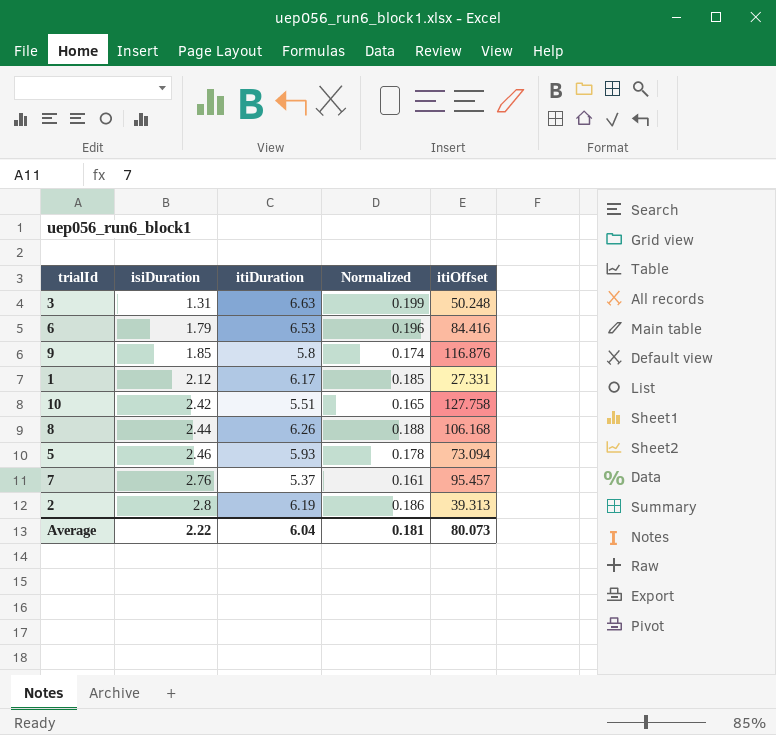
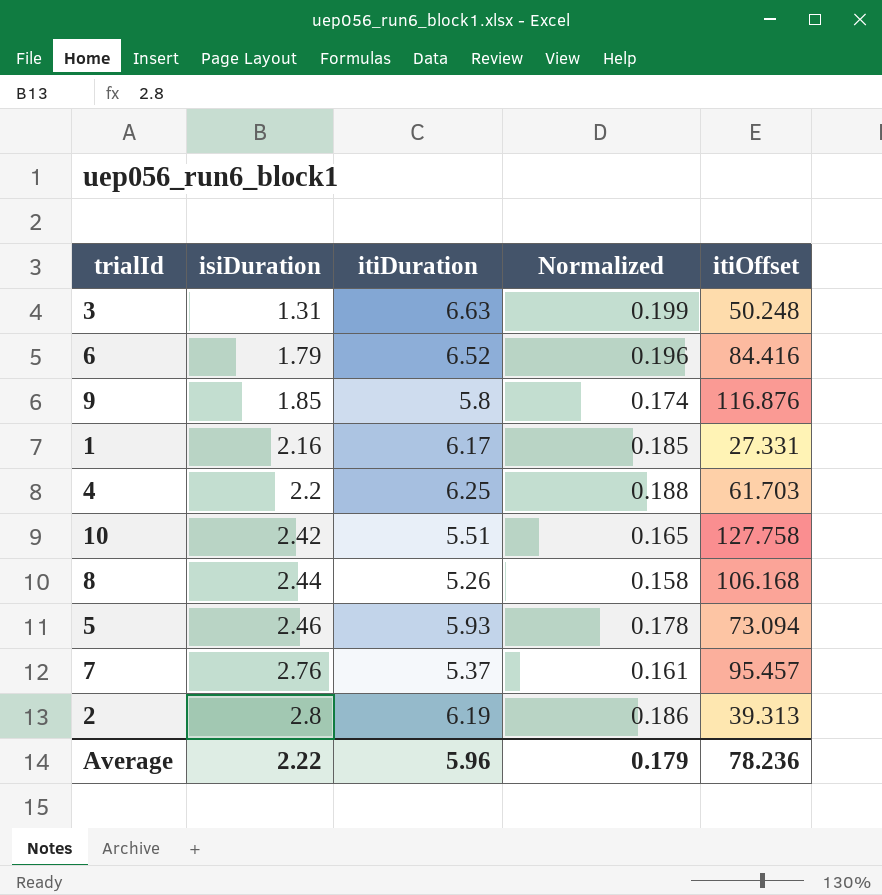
6 | itiDuration: 6.53 -> 6.52
1 | isiDuration: 2.12 -> 2.16
row 4: none -> 2.2 | 6.25 | 0.188 | 61.703
8 | itiDuration: 6.26 -> 5.26
8 | Normalized: 0.188 -> 0.158
Average | itiDuration: 6.04 -> 5.96
Average | Normalized: 0.181 -> 0.179
Average | itiOffset: 80.073 -> 78.236

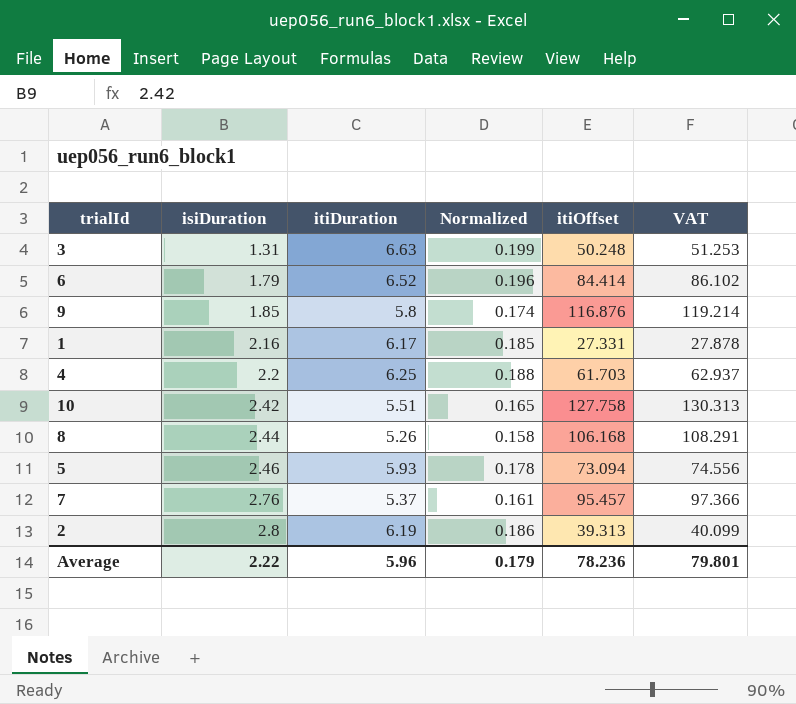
column VAT | formula: none -> [itiOffset] * 1.02
6 | itiOffset: 84.416 -> 84.414

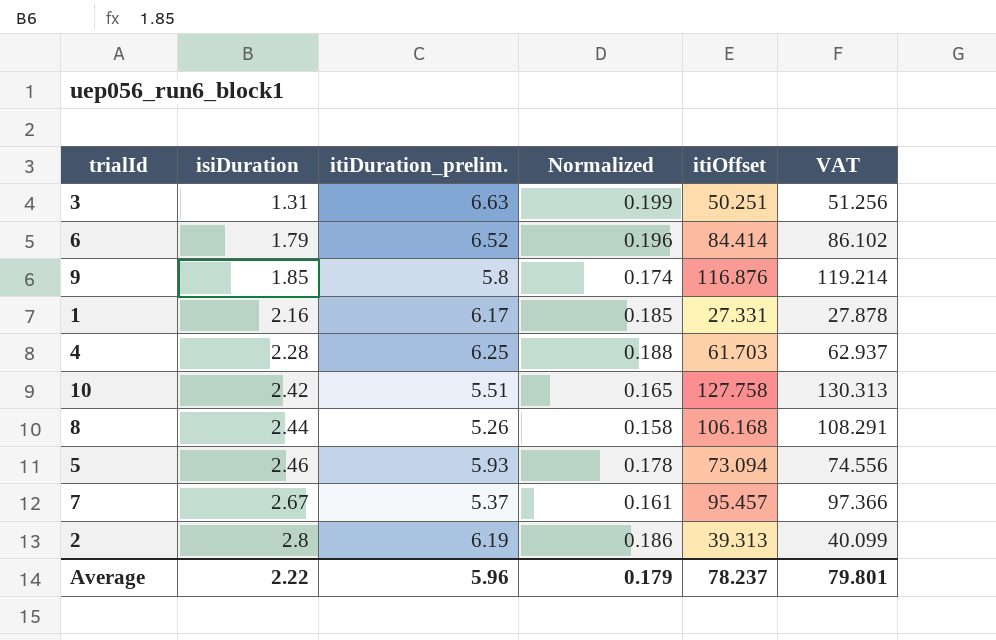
column name: itiDuration -> itiDuration_prelim.
3 | itiOffset: 50.248 -> 50.251
3 | VAT: 51.253 -> 51.256
4 | isiDuration: 2.2 -> 2.28
7 | isiDuration: 2.76 -> 2.67
Average | itiOffset: 78.236 -> 78.237

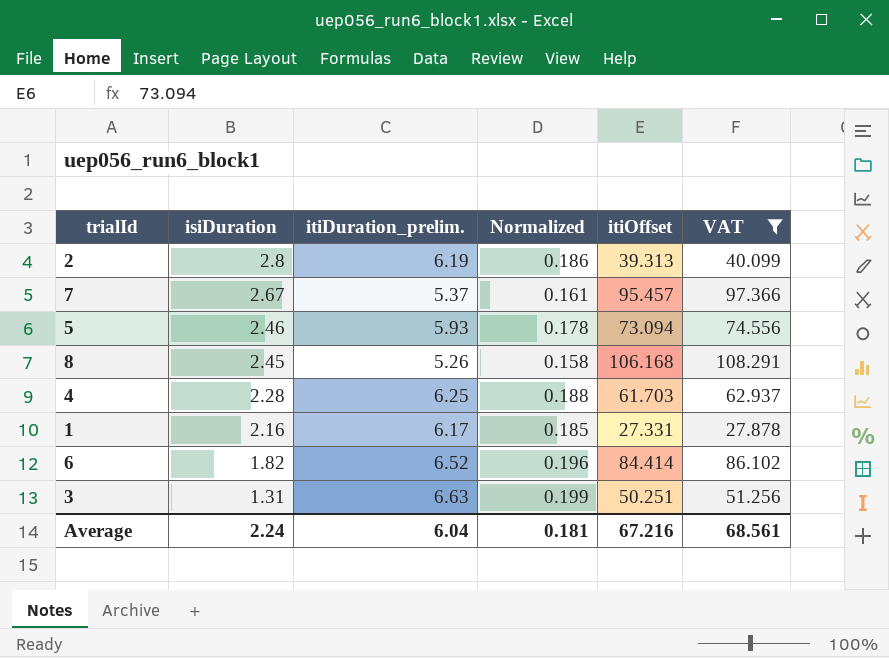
filter: none -> VAT <= 108.291
row order: isiDuration ascending -> isiDuration descending
8 | isiDuration: 2.44 -> 2.45
6 | isiDuration: 1.79 -> 1.82
Average | isiDuration: 2.22 -> 2.24
Average | itiDuration_prelim.: 5.96 -> 6.04
Average | Normalized: 0.179 -> 0.181
Average | itiOffset: 78.237 -> 67.216
Average | VAT: 79.801 -> 68.561

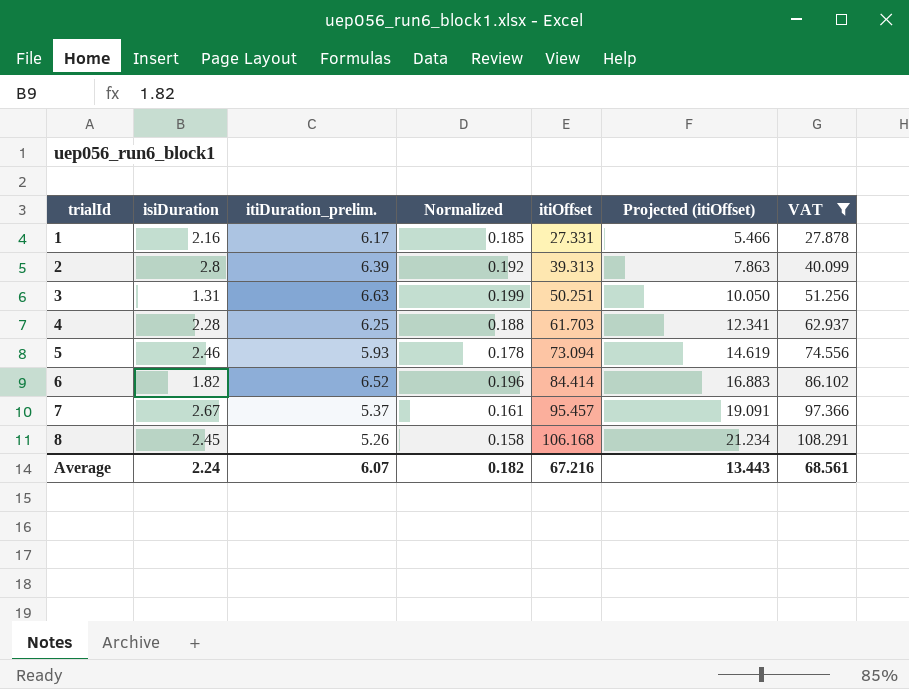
row order: isiDuration descending -> trialId ascending
column Projected (itiOffset) | formula: none -> [itiOffset] * 0.2
2 | itiDuration_prelim.: 6.19 -> 6.39
2 | Normalized: 0.186 -> 0.192
Average | itiDuration_prelim.: 6.04 -> 6.07
Average | Normalized: 0.181 -> 0.182

